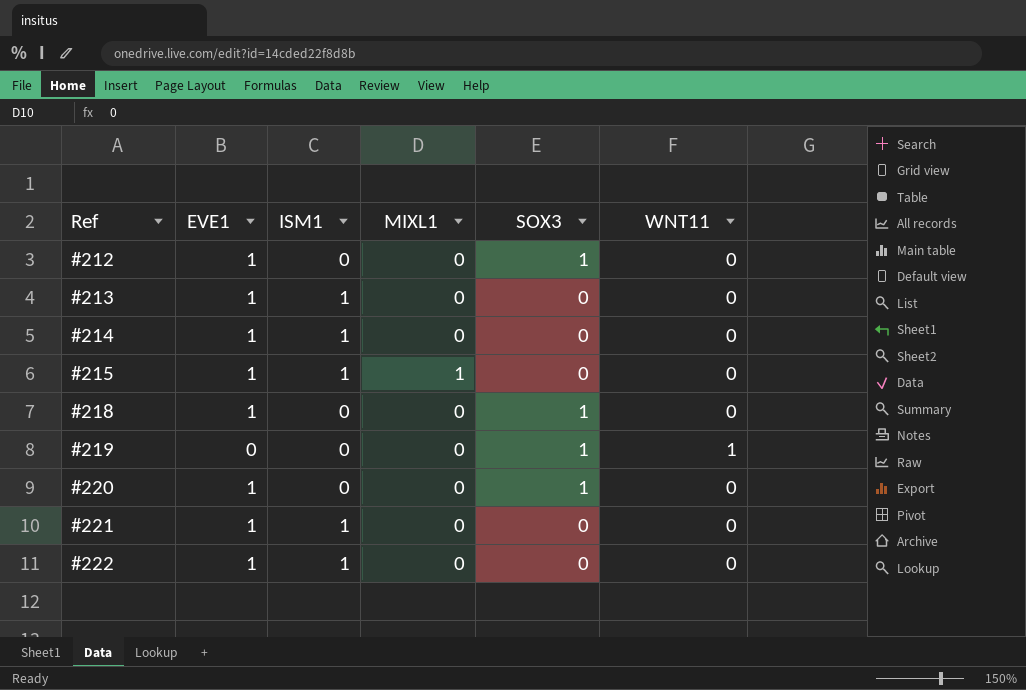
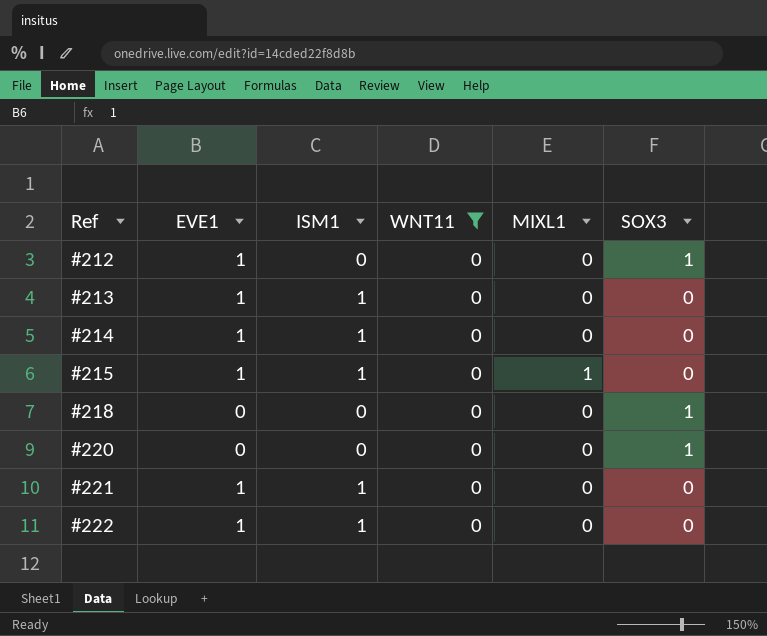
filter: none -> WNT11 = 0
column WNT11 | position: 6 -> 4
#218 | EVE1: 1 -> 0
#220 | EVE1: 1 -> 0

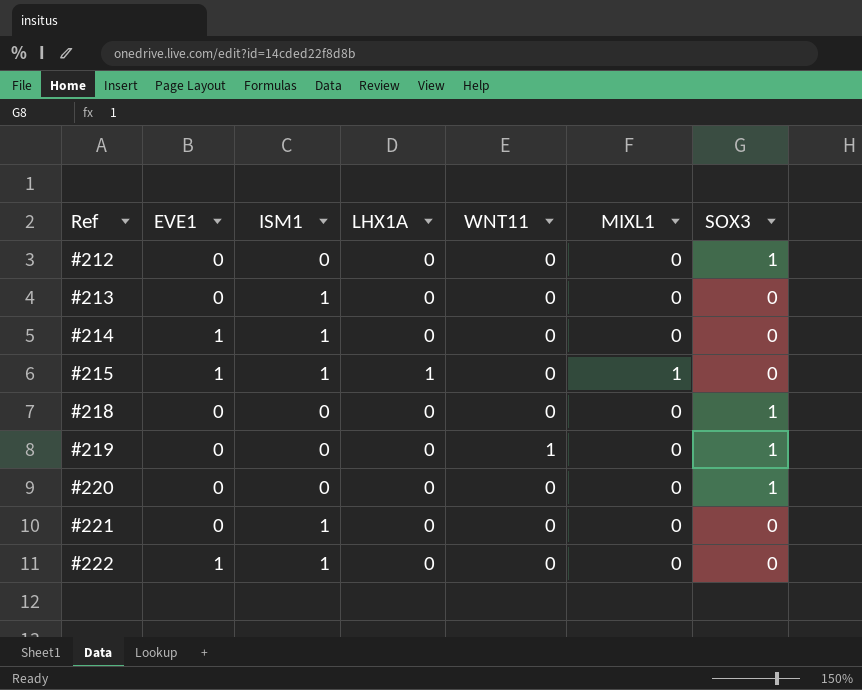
filter: WNT11 = 0 -> none
column LHX1A | position: none -> 4
#212 | EVE1: 1 -> 0
#213 | EVE1: 1 -> 0
#221 | EVE1: 1 -> 0

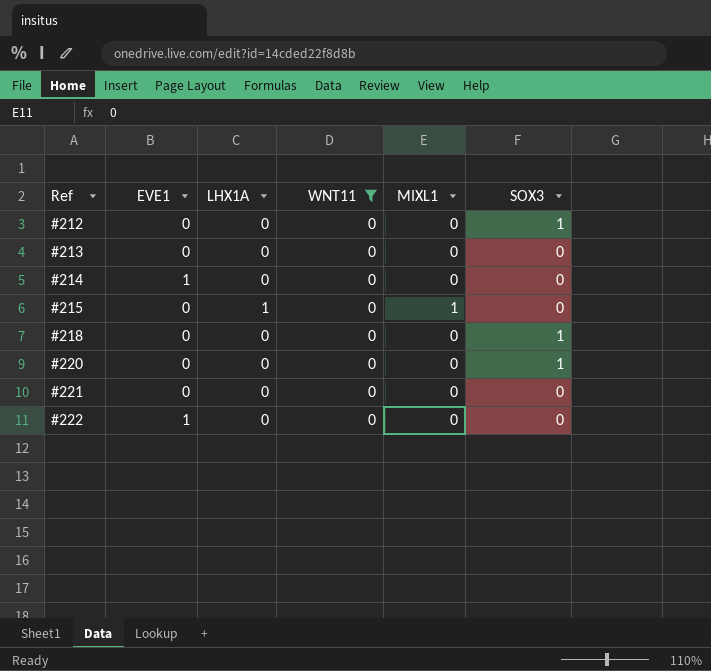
filter: none -> WNT11 = 0
column ISM1 | position: 3 -> none
#215 | EVE1: 1 -> 0

